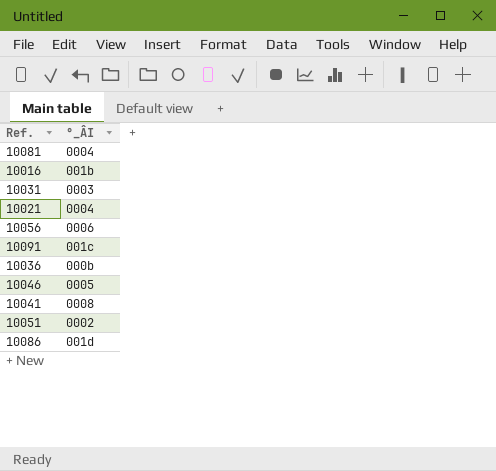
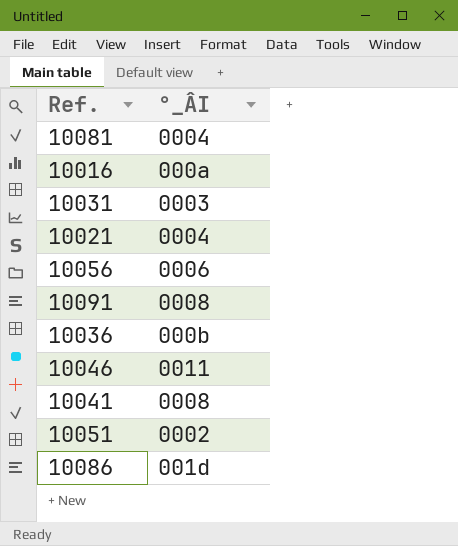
10016 | °_ÂI: 001b -> 000a
10091 | °_ÂI: 001c -> 0008
10046 | °_ÂI: 0005 -> 0011

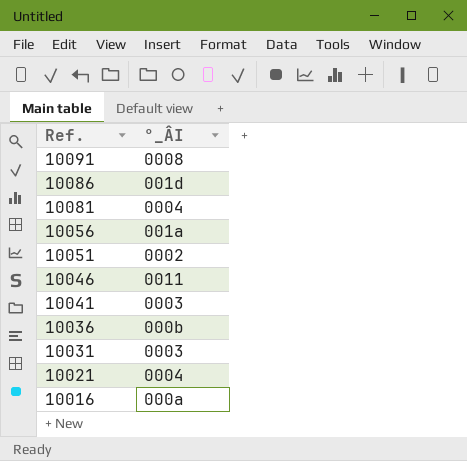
row order: none -> Ref. descending
10056 | °_ÂI: 0006 -> 001a
10041 | °_ÂI: 0008 -> 0003

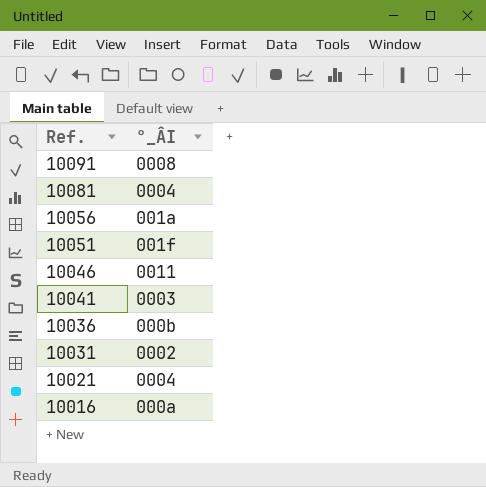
row 10086: 001d -> none
10051 | °_ÂI: 0002 -> 001f
10031 | °_ÂI: 0003 -> 0002

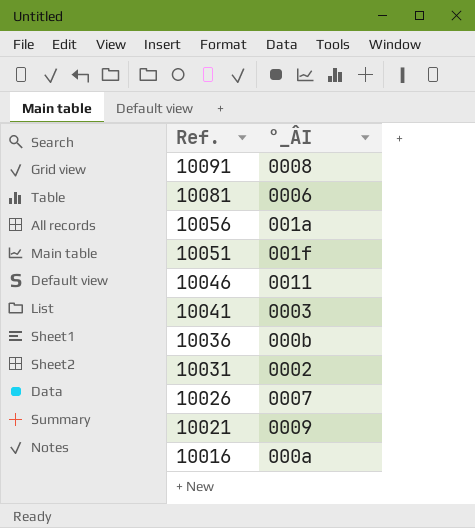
10081 | °_ÂI: 0004 -> 0006
row 10026: none -> 0007
10021 | °_ÂI: 0004 -> 0009

